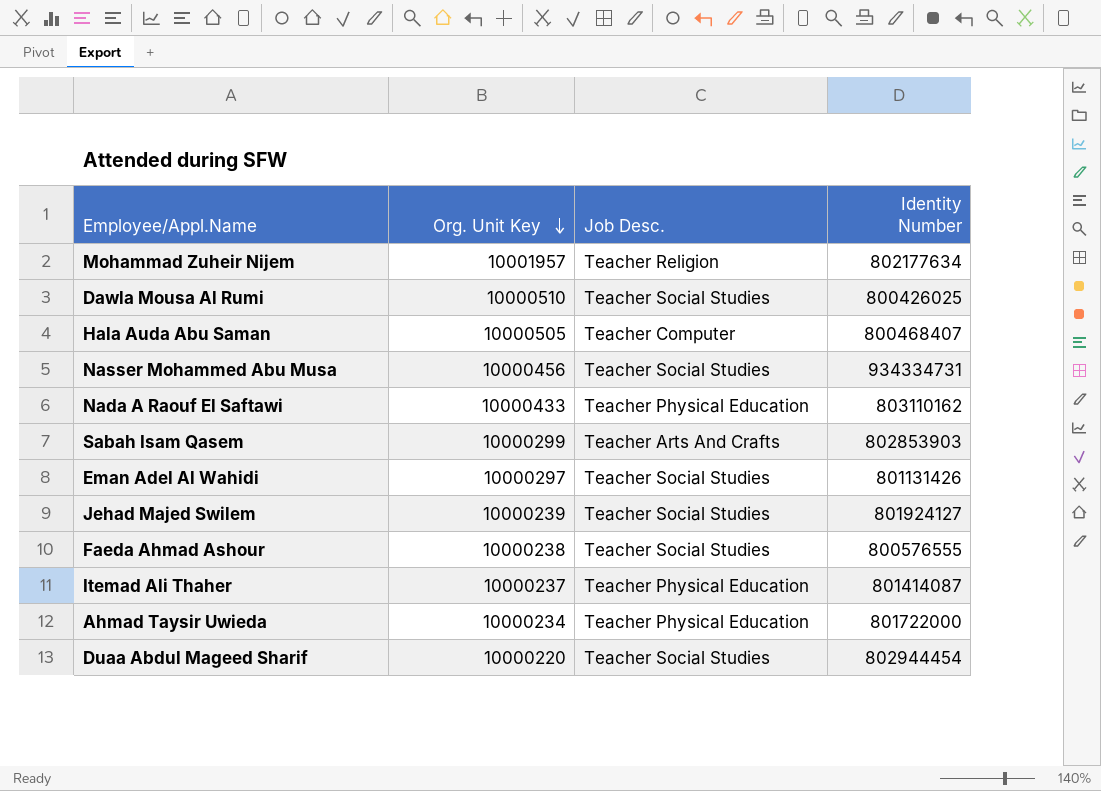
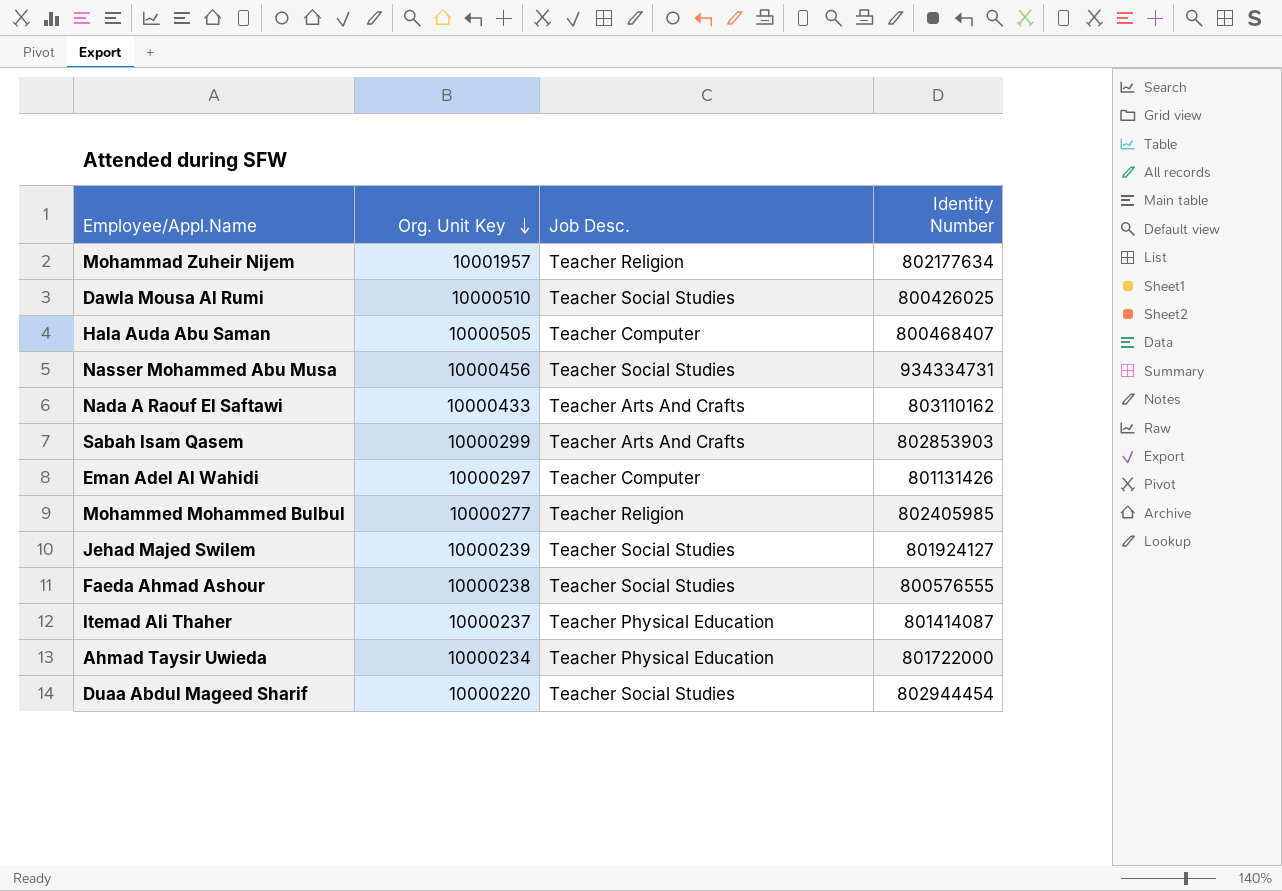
Nada A Raouf El Saftawi | Job Desc.: Teacher Physical Education -> Teacher Arts And Crafts
Eman Adel Al Wahidi | Job Desc.: Teacher Social Studies -> Teacher Computer
row Mohammed Mohammed Bulbul: none -> 10000277 | Teacher Religion | 802405985

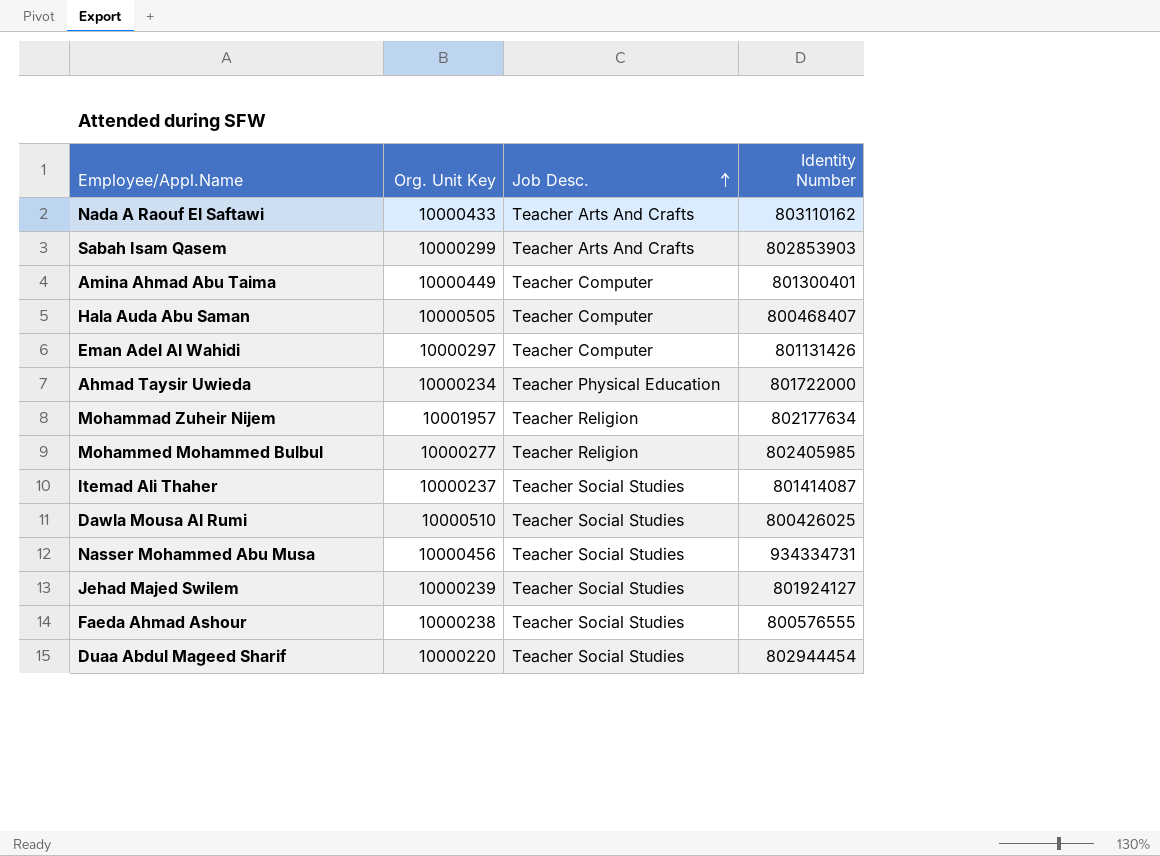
row order: Org. Unit Key descending -> Job Desc. ascending
row Amina Ahmad Abu Taima: none -> 10000449 | Teacher Computer | 801300401
Itemad Ali Thaher | Job Desc.: Teacher Physical Education -> Teacher Social Studies

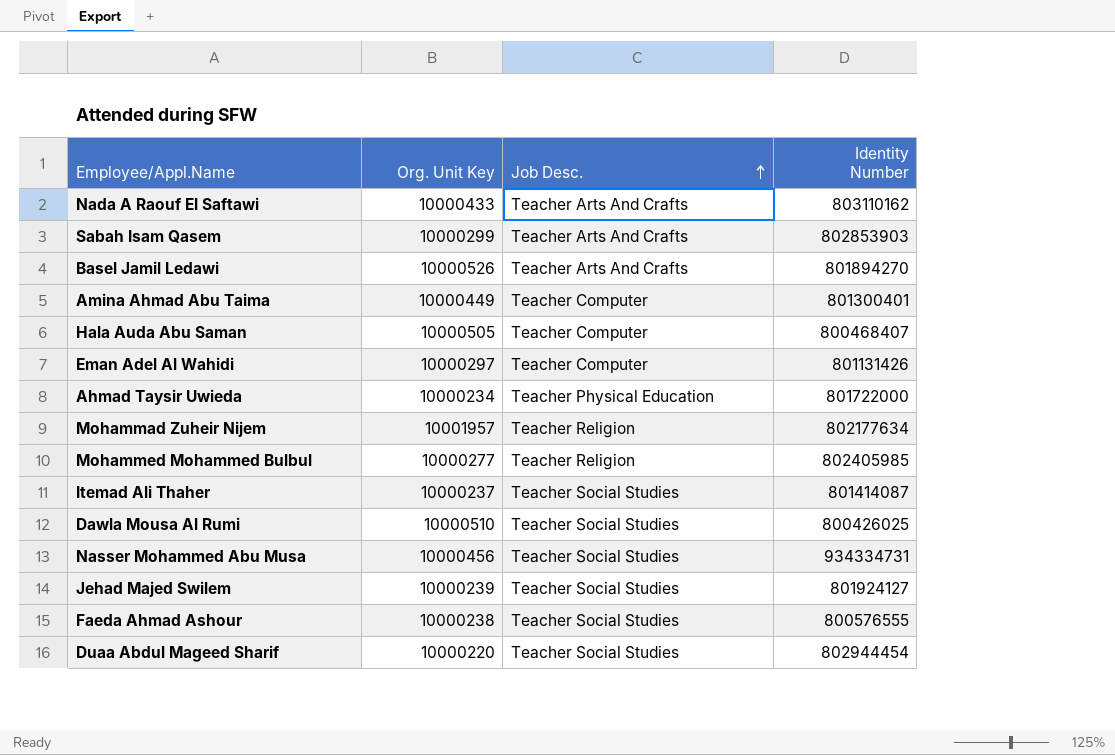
row Basel Jamil Ledawi: none -> 10000526 | Teacher Arts And Crafts | 801894270

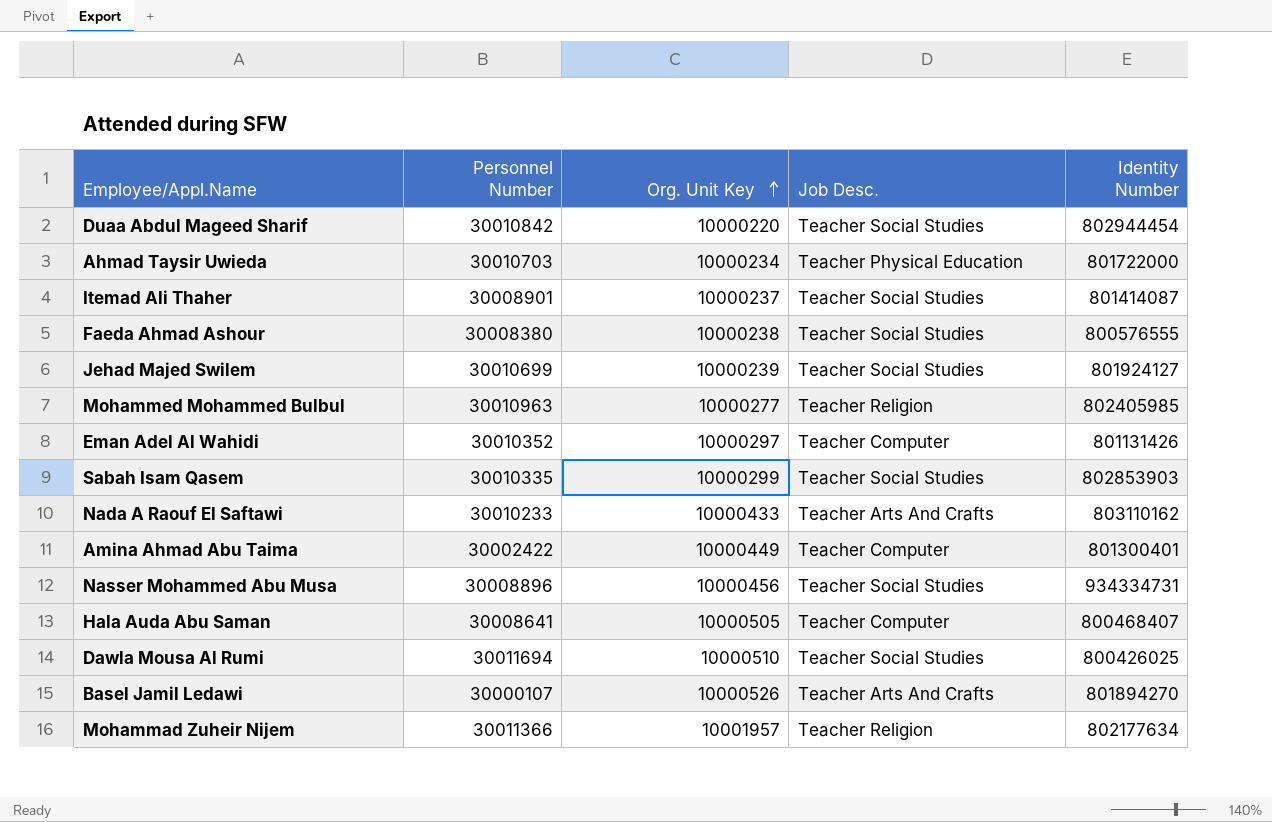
row order: Job Desc. ascending -> Org. Unit Key ascending
column Personnel Number | position: none -> 2
Sabah Isam Qasem | Job Desc.: Teacher Arts And Crafts -> Teacher Social Studies

